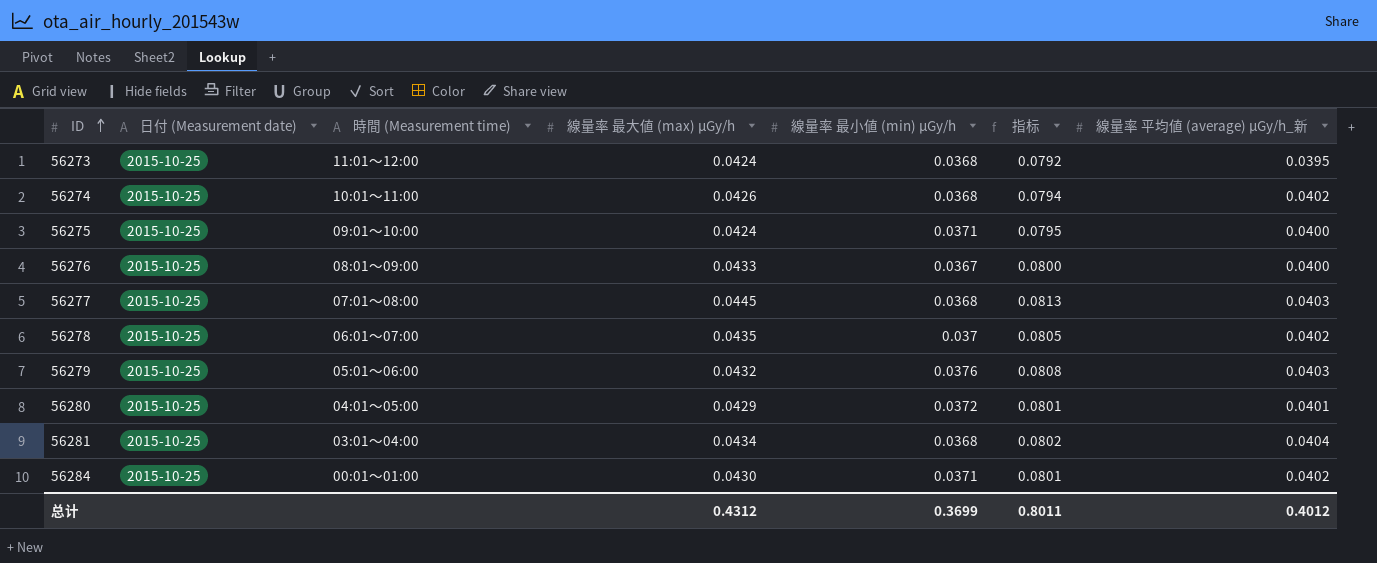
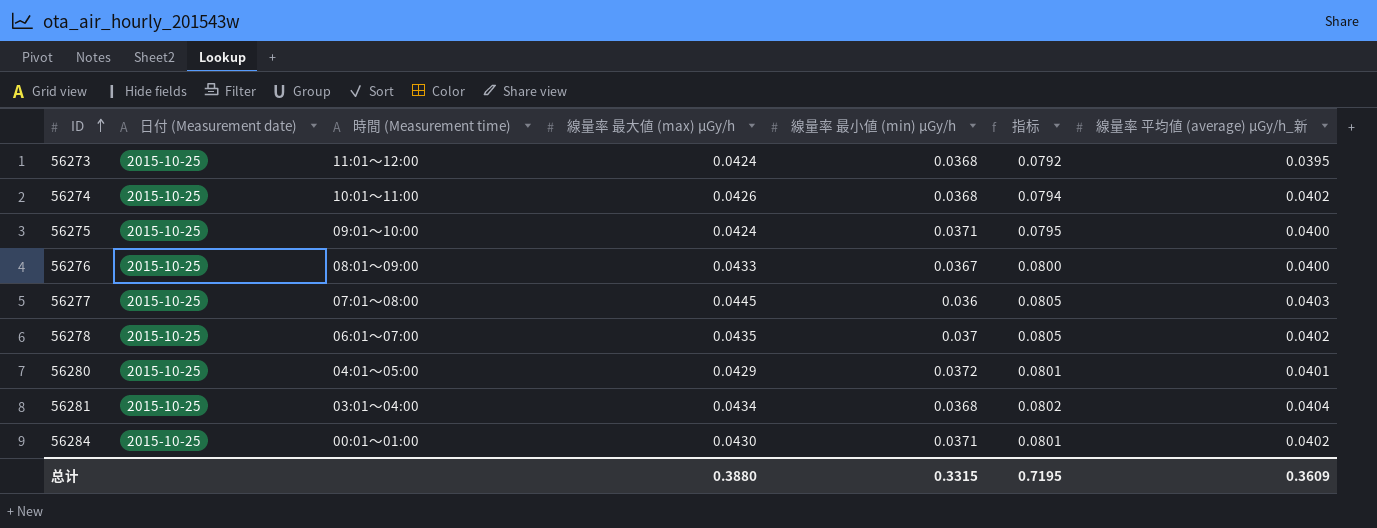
row 56279: 2015-10-25 | 05:01～06:00 | 0.0432 | 0.0376 | 0.0808 | 0.0403 -> none
56277 | 線量率 最小値 (min) μGy/h: 0.0368 -> 0.036
56277 | 指标: 0.0813 -> 0.0805
总计 | 線量率 最大値 (max) μGy/h: 0.4312 -> 0.3880
总计 | 線量率 最小値 (min) μGy/h: 0.3699 -> 0.3315
总计 | 指标: 0.8011 -> 0.7195
总计 | 線量率 平均値 (average) μGy/h_新: 0.4012 -> 0.3609

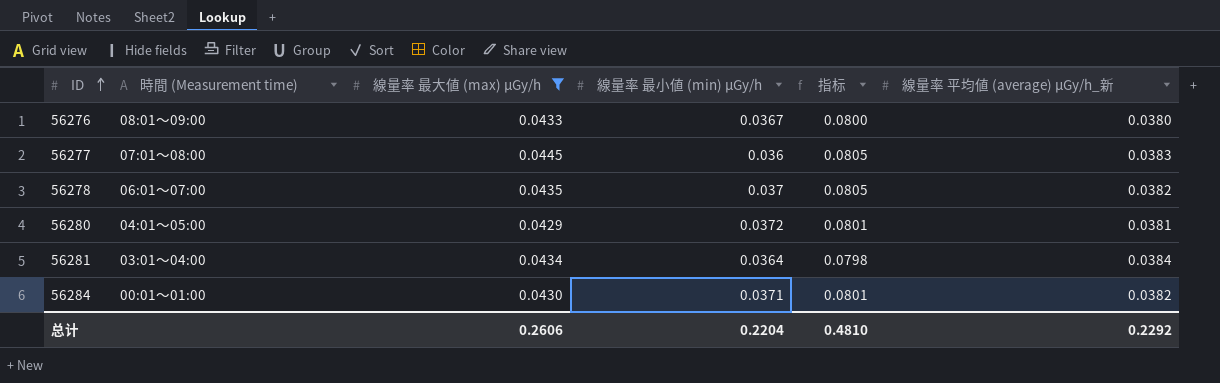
filter: none -> 線量率 最大値 (max) μGy/h >= 0.0429
column 日付 (Measurement date) | position: 2 -> none
56276 | 線量率 平均値 (average) μGy/h_新: 0.0400 -> 0.0380
56277 | 線量率 平均値 (average) μGy/h_新: 0.0403 -> 0.0383
56278 | 線量率 平均値 (average) μGy/h_新: 0.0402 -> 0.0382
56280 | 線量率 平均値 (average) μGy/h_新: 0.0401 -> 0.0381
56281 | 線量率 最小値 (min) μGy/h: 0.0368 -> 0.0364
56281 | 指标: 0.0802 -> 0.0798
56281 | 線量率 平均値 (average) μGy/h_新: 0.0404 -> 0.0384
56284 | 線量率 平均値 (average) μGy/h_新: 0.0402 -> 0.0382
总计 | 線量率 最大値 (max) μGy/h: 0.3880 -> 0.2606
总计 | 線量率 最小値 (min) μGy/h: 0.3315 -> 0.2204
总计 | 指标: 0.7195 -> 0.4810
总计 | 線量率 平均値 (average) μGy/h_新: 0.3609 -> 0.2292

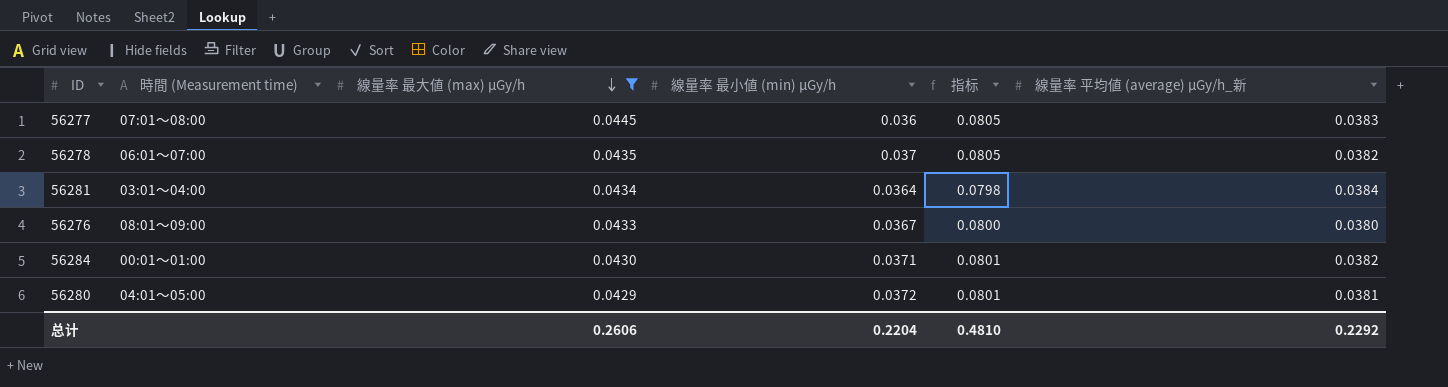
row order: ID ascending -> 線量率 最大値 (max) μGy/h descending

